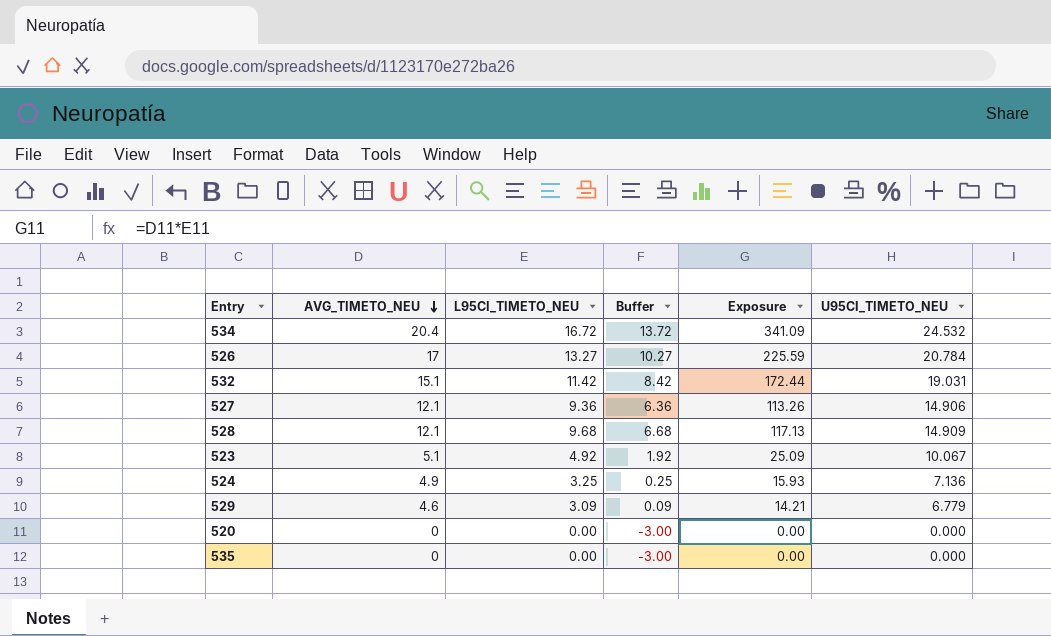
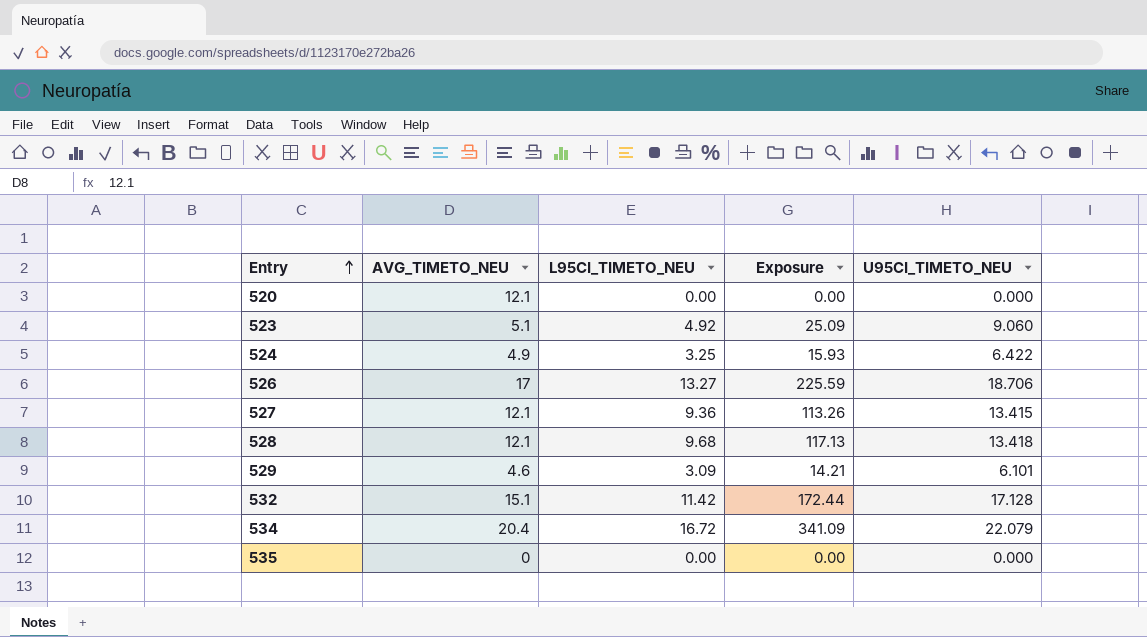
row order: AVG_TIMETO_NEU descending -> Entry ascending
column Buffer | formula: [L95CI_TIMETO_NEU] - 3 -> none
520 | AVG_TIMETO_NEU: 0 -> 12.1
523 | U95CI_TIMETO_NEU: 10.067 -> 9.060
524 | U95CI_TIMETO_NEU: 7.136 -> 6.422
526 | U95CI_TIMETO_NEU: 20.784 -> 18.706
527 | U95CI_TIMETO_NEU: 14.906 -> 13.415
528 | U95CI_TIMETO_NEU: 14.909 -> 13.418
529 | U95CI_TIMETO_NEU: 6.779 -> 6.101
532 | U95CI_TIMETO_NEU: 19.031 -> 17.128
534 | U95CI_TIMETO_NEU: 24.532 -> 22.079

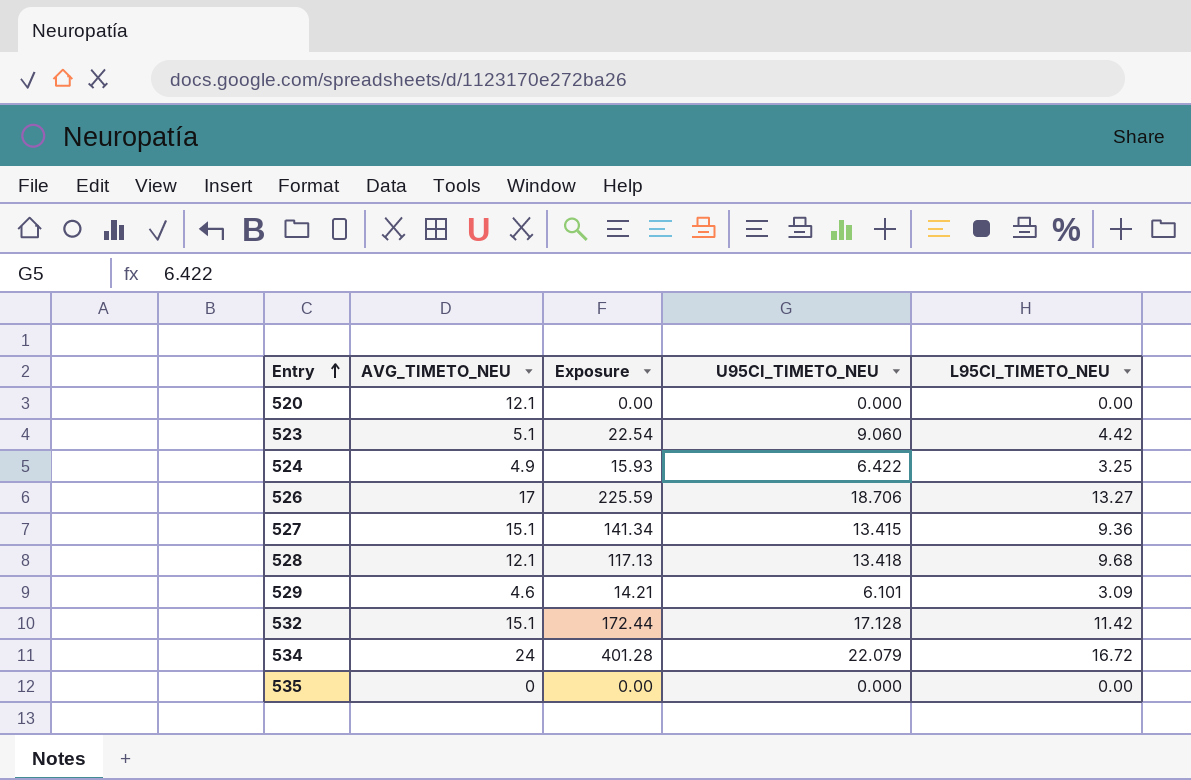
column L95CI_TIMETO_NEU | position: 3 -> 5
523 | Exposure: 25.09 -> 22.54
523 | L95CI_TIMETO_NEU: 4.92 -> 4.42
527 | AVG_TIMETO_NEU: 12.1 -> 15.1
527 | Exposure: 113.26 -> 141.34
534 | AVG_TIMETO_NEU: 20.4 -> 24
534 | Exposure: 341.09 -> 401.28

